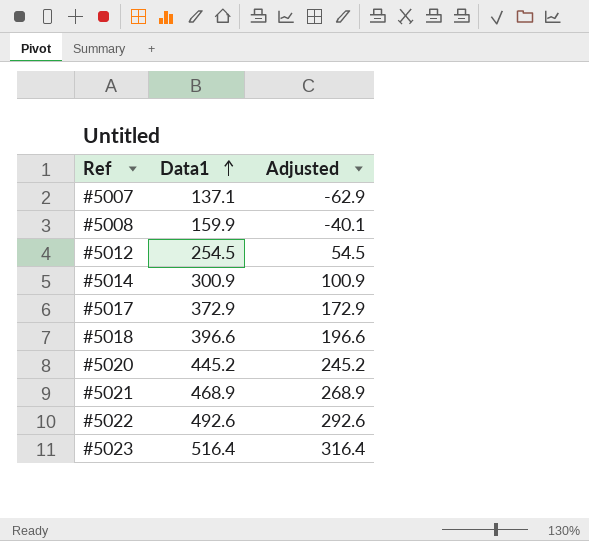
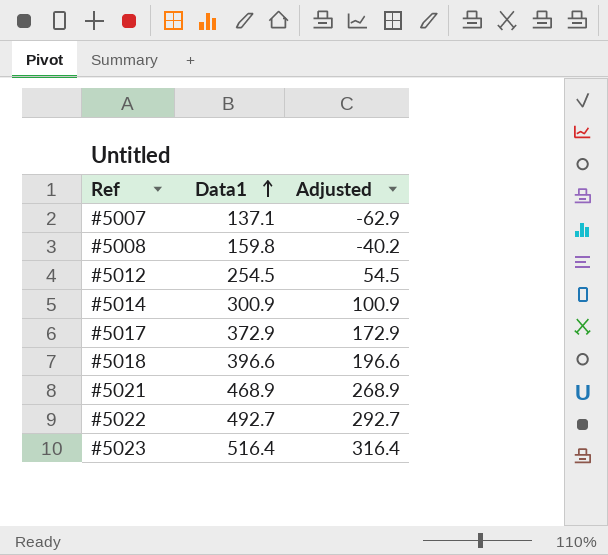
row #5020: 445.2 | 245.2 -> none
#5008 | Data1: 159.9 -> 159.8
#5008 | Adjusted: -40.1 -> -40.2
#5022 | Data1: 492.6 -> 492.7
#5022 | Adjusted: 292.6 -> 292.7

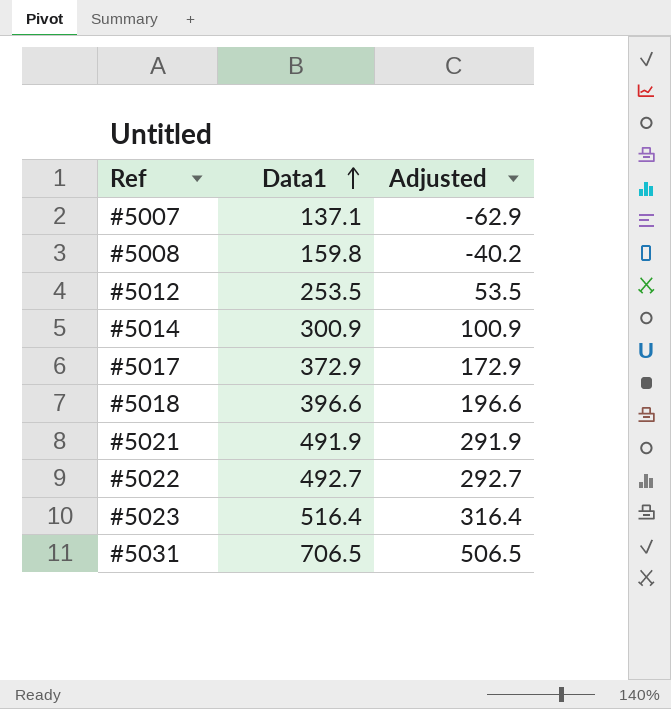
#5012 | Data1: 254.5 -> 253.5
#5012 | Adjusted: 54.5 -> 53.5
#5021 | Data1: 468.9 -> 491.9
#5021 | Adjusted: 268.9 -> 291.9
row #5031: none -> 706.5 | 506.5

